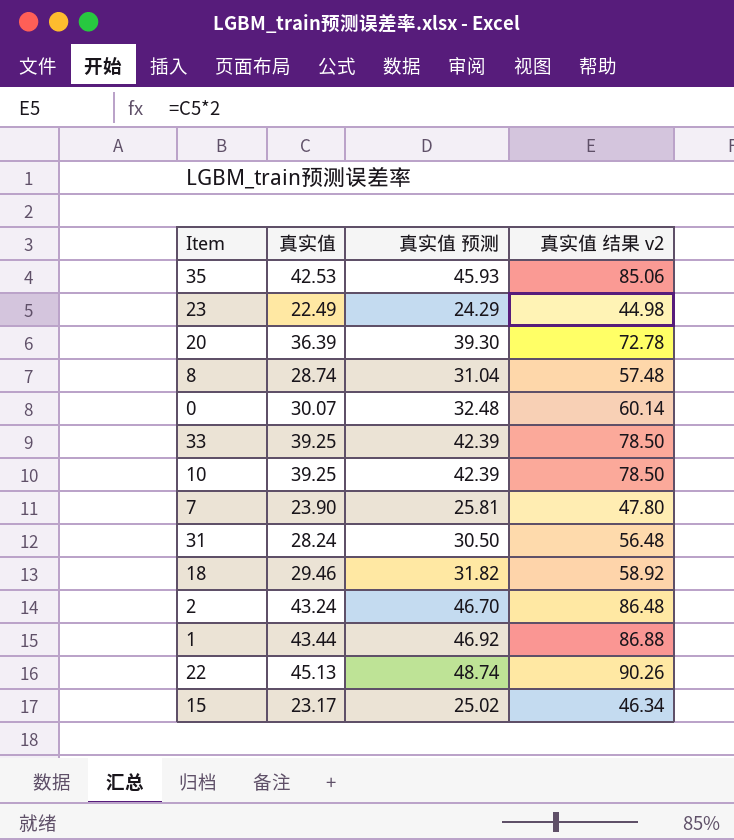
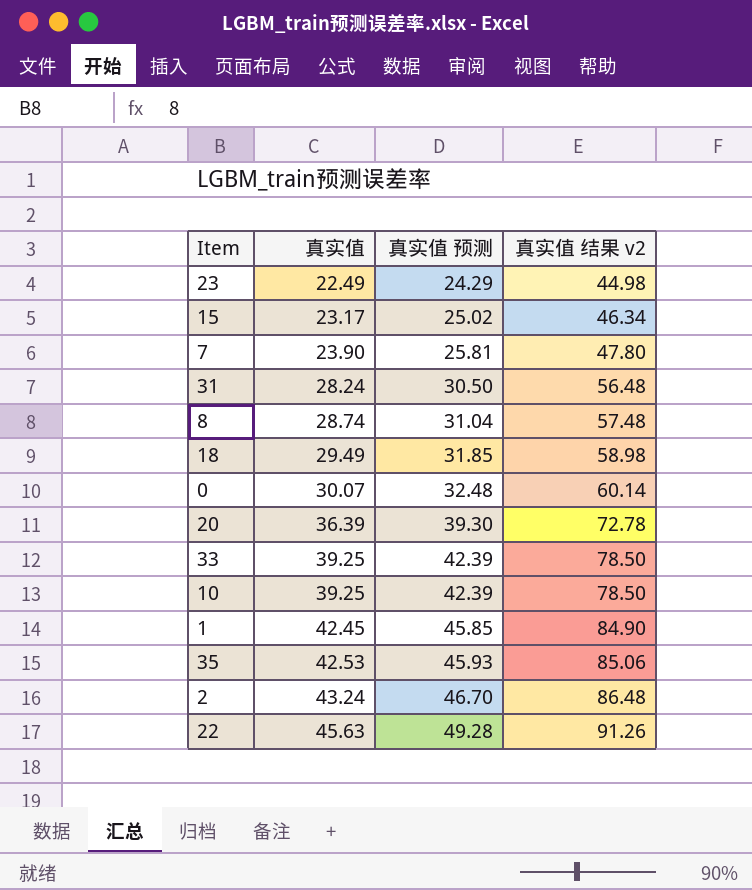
row order: none -> 真实值 ascending
18 | 真实值: 29.46 -> 29.49
18 | 真实值 预测: 31.82 -> 31.85
18 | 真实值 结果 v2: 58.92 -> 58.98
1 | 真实值: 43.44 -> 42.45
1 | 真实值 预测: 46.92 -> 45.85
1 | 真实值 结果 v2: 86.88 -> 84.90
22 | 真实值: 45.13 -> 45.63
22 | 真实值 预测: 48.74 -> 49.28
22 | 真实值 结果 v2: 90.26 -> 91.26

